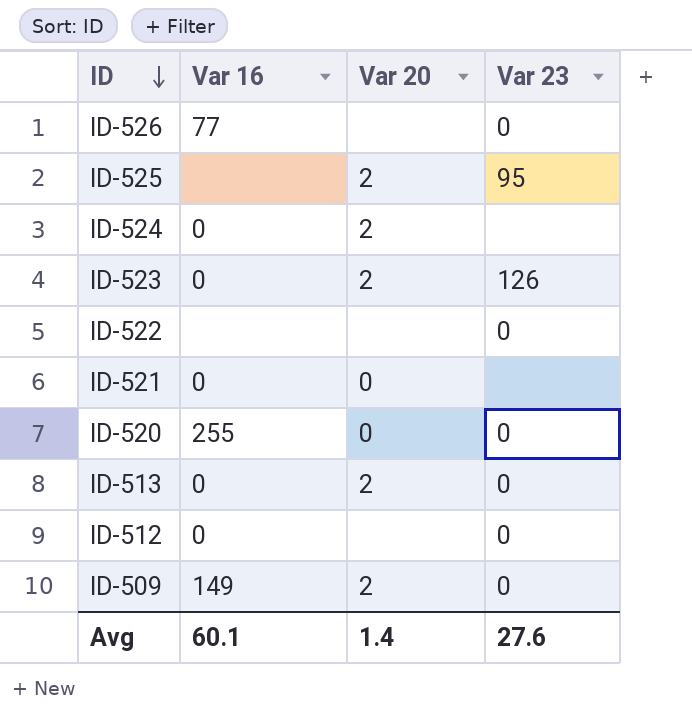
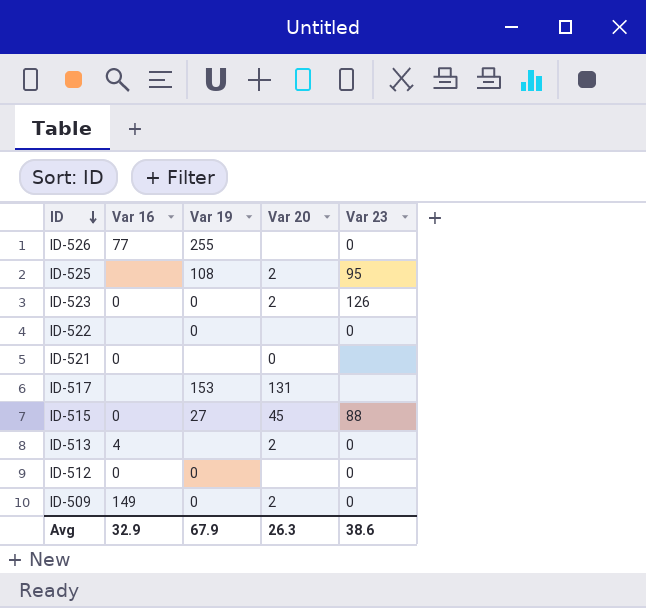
column Var 19 | position: none -> 3
row ID-524: 0 | 2 | none -> none
row ID-520: 255 | 0 | 0 -> none
row ID-517: none -> none | 153 | 131 | none
row ID-515: none -> 0 | 27 | 45 | 88
ID-513 | Var 16: 0 -> 4
Avg | Var 16: 60.1 -> 32.9
Avg | Var 20: 1.4 -> 26.3
Avg | Var 23: 27.6 -> 38.6

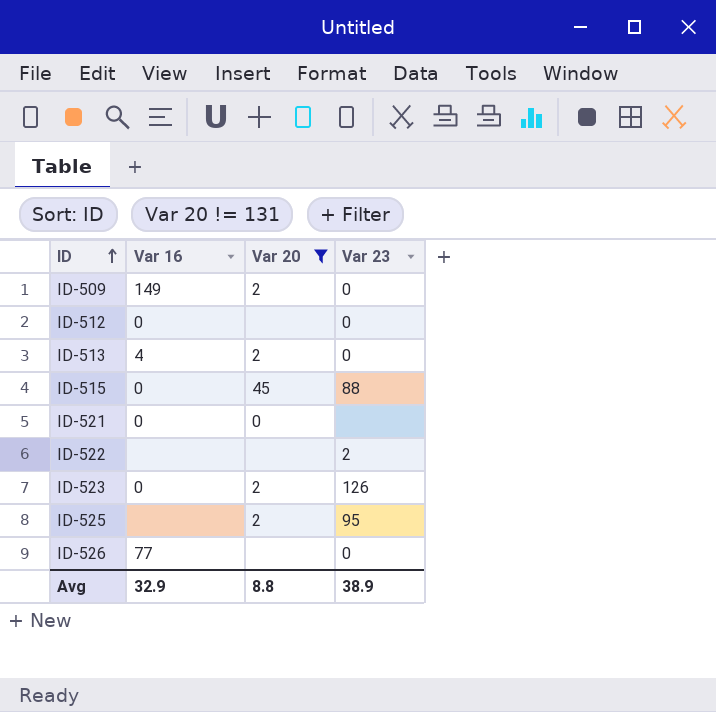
filter: none -> Var 20 != 131
row order: ID descending -> ID ascending
column Var 19 | position: 3 -> none
ID-522 | Var 23: 0 -> 2
Avg | Var 20: 26.3 -> 8.8
Avg | Var 23: 38.6 -> 38.9

